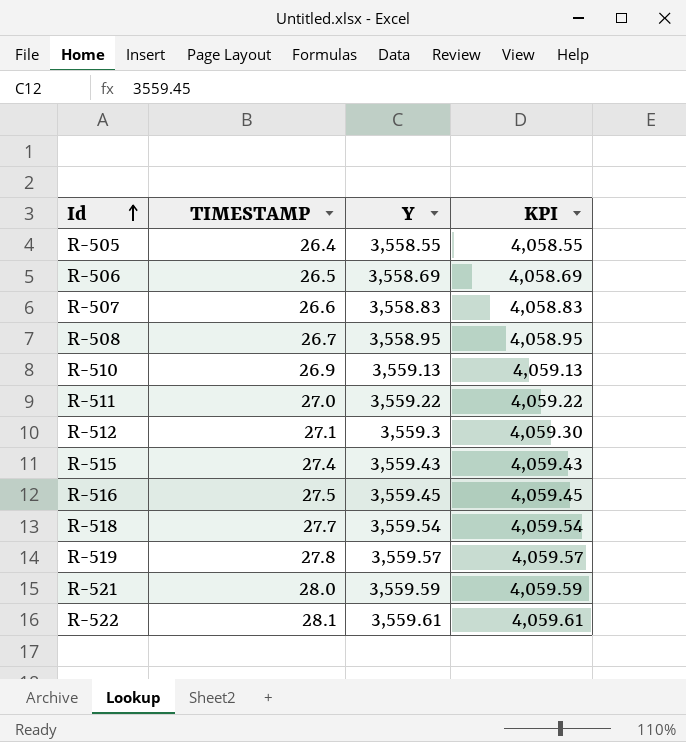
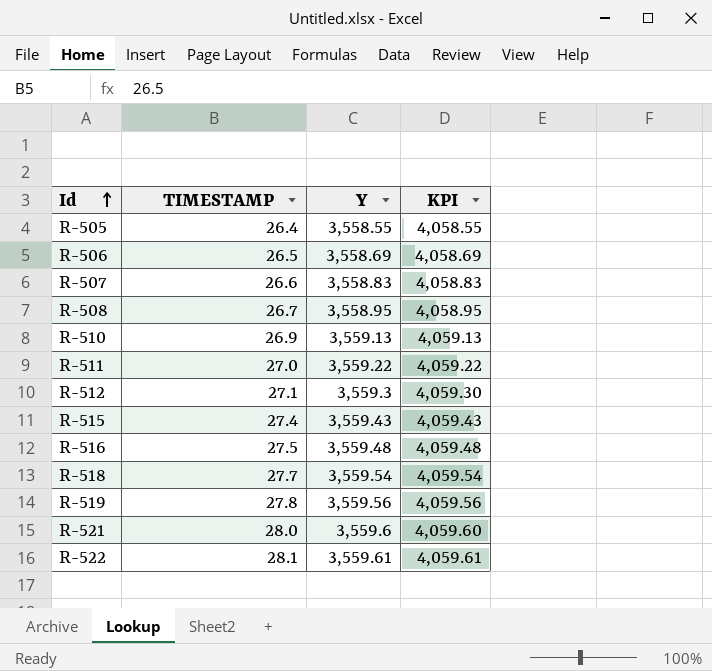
R-516 | Y: 3,559.45 -> 3,559.48
R-516 | KPI: 4,059.45 -> 4,059.48
R-519 | Y: 3,559.57 -> 3,559.56
R-519 | KPI: 4,059.57 -> 4,059.56
R-521 | Y: 3,559.59 -> 3,559.6
R-521 | KPI: 4,059.59 -> 4,059.60

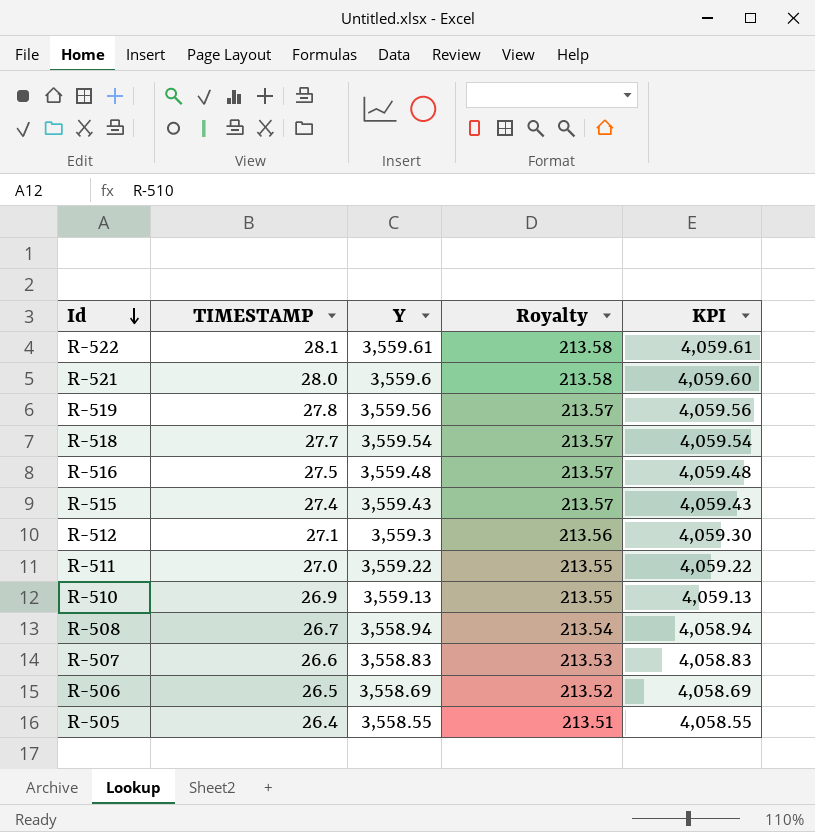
row order: Id ascending -> Id descending
column Royalty | formula: none -> [Y] * 0.06
R-508 | Y: 3,558.95 -> 3,558.94
R-508 | KPI: 4,058.95 -> 4,058.94

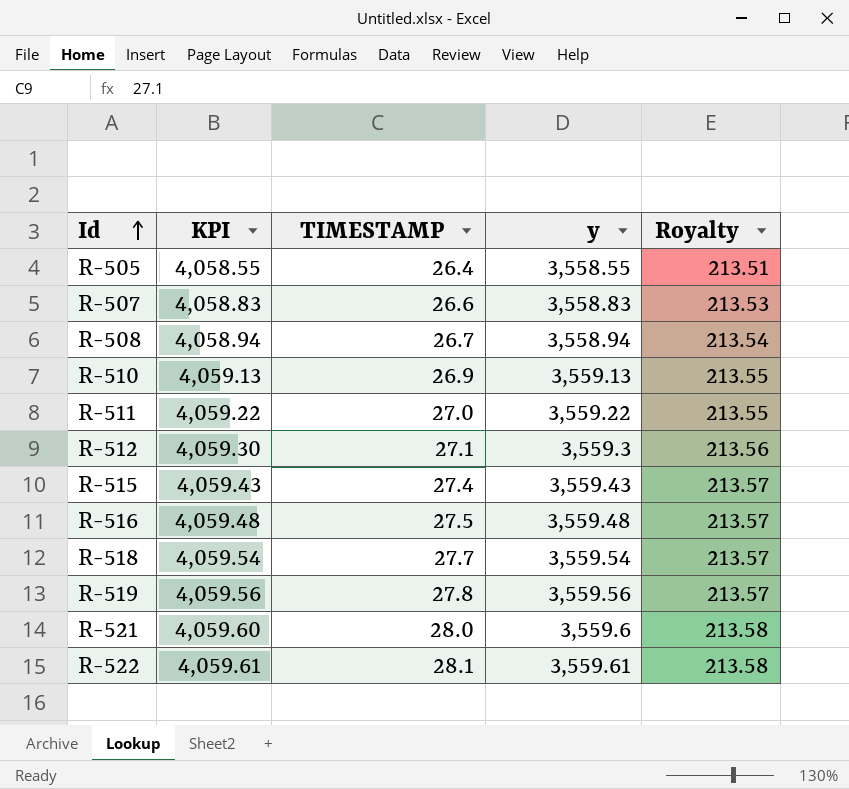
row order: Id descending -> Id ascending
column KPI | position: 5 -> 2
column name: Y -> y
row R-506: 26.5 | 3,558.69 | 213.52 | 4,058.69 -> none

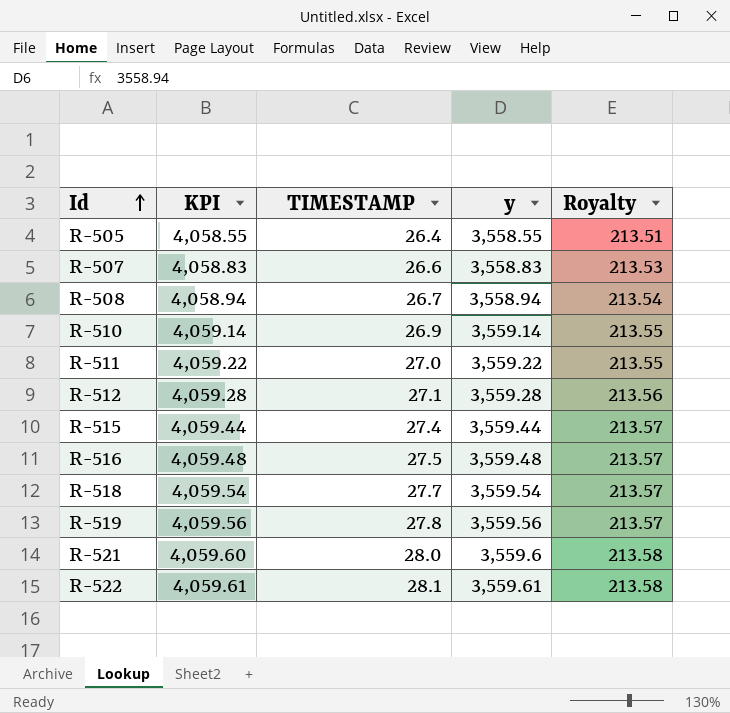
R-510 | KPI: 4,059.13 -> 4,059.14
R-510 | y: 3,559.13 -> 3,559.14
R-512 | KPI: 4,059.30 -> 4,059.28
R-512 | y: 3,559.3 -> 3,559.28
R-515 | KPI: 4,059.43 -> 4,059.44
R-515 | y: 3,559.43 -> 3,559.44

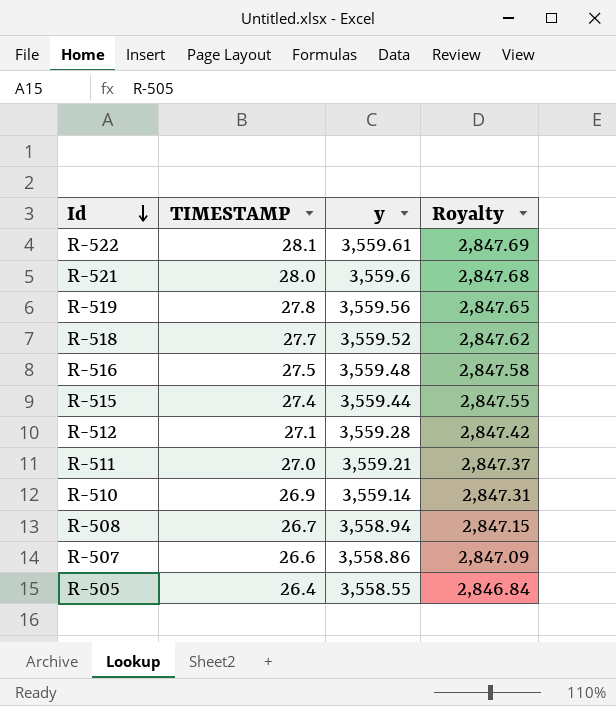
row order: Id ascending -> Id descending
column KPI | formula: [y] + 500 -> none
column Royalty | formula: [y] * 0.06 -> [y] * 0.8
R-518 | y: 3,559.54 -> 3,559.52
R-511 | y: 3,559.22 -> 3,559.21
R-507 | y: 3,558.83 -> 3,558.86

